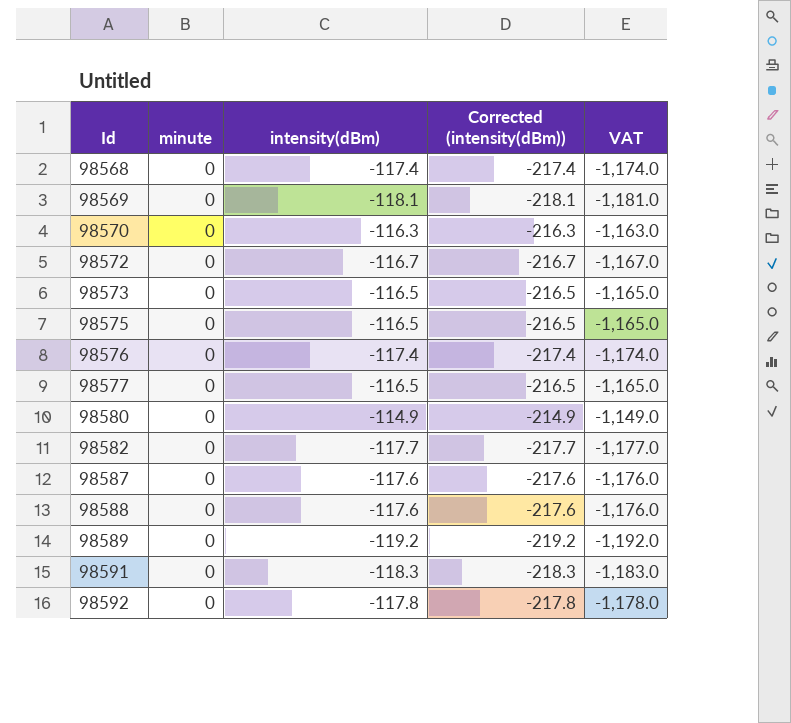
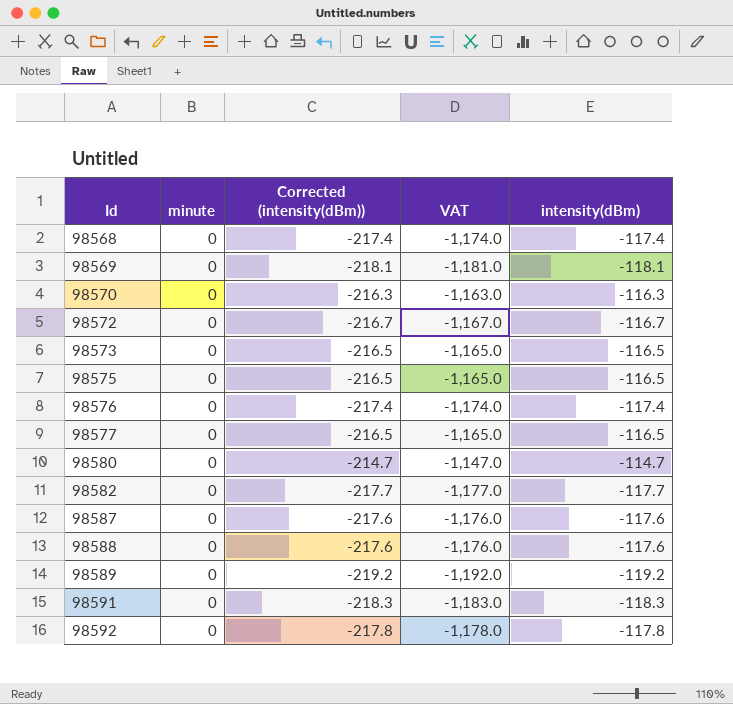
column intensity(dBm) | position: 3 -> 5
98580 | Corrected (intensity(dBm)): -214.9 -> -214.7
98580 | VAT: -1,149.0 -> -1,147.0
98580 | intensity(dBm): -114.9 -> -114.7

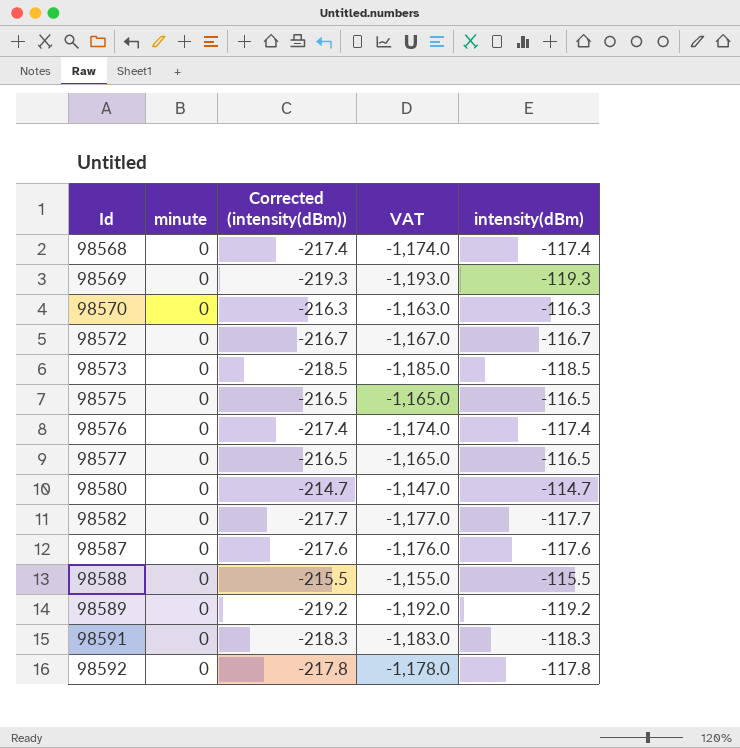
98569 | Corrected (intensity(dBm)): -218.1 -> -219.3
98569 | VAT: -1,181.0 -> -1,193.0
98569 | intensity(dBm): -118.1 -> -119.3
98573 | Corrected (intensity(dBm)): -216.5 -> -218.5
98573 | VAT: -1,165.0 -> -1,185.0
98573 | intensity(dBm): -116.5 -> -118.5
98588 | Corrected (intensity(dBm)): -217.6 -> -215.5
98588 | VAT: -1,176.0 -> -1,155.0
98588 | intensity(dBm): -117.6 -> -115.5

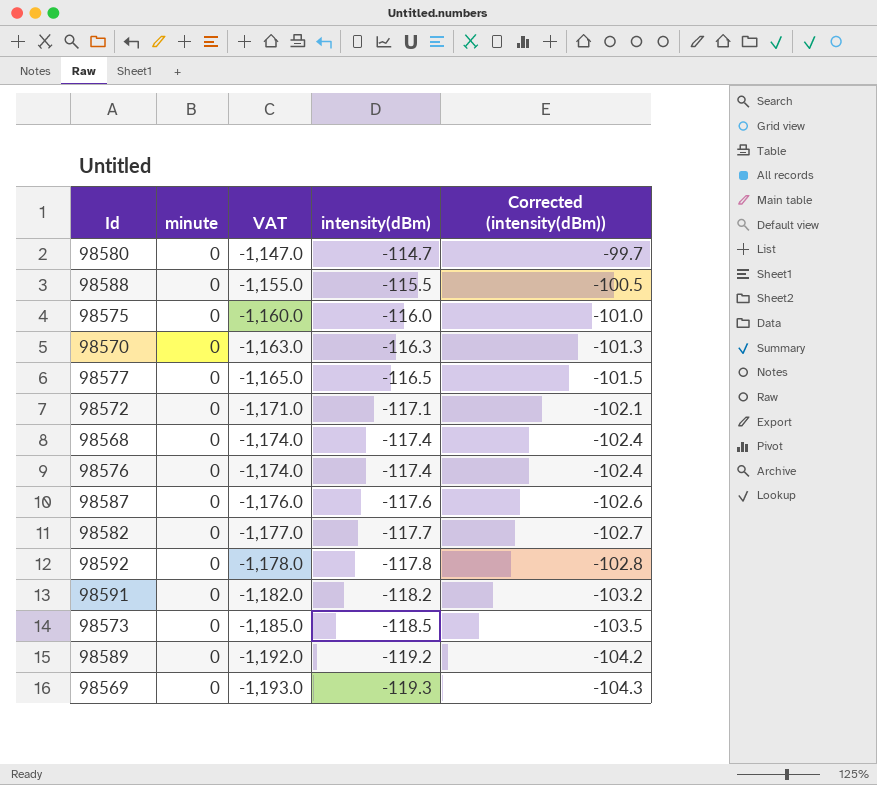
row order: Id ascending -> VAT descending
column Corrected (intensity(dBm)) | formula: [intensity(dBm)] - 100 -> [intensity(dBm)] + 15
column Corrected (intensity(dBm)) | position: 3 -> 5
98575 | VAT: -1,165.0 -> -1,160.0
98575 | intensity(dBm): -116.5 -> -116.0
98572 | VAT: -1,167.0 -> -1,171.0
98572 | intensity(dBm): -116.7 -> -117.1
98591 | VAT: -1,183.0 -> -1,182.0
98591 | intensity(dBm): -118.3 -> -118.2

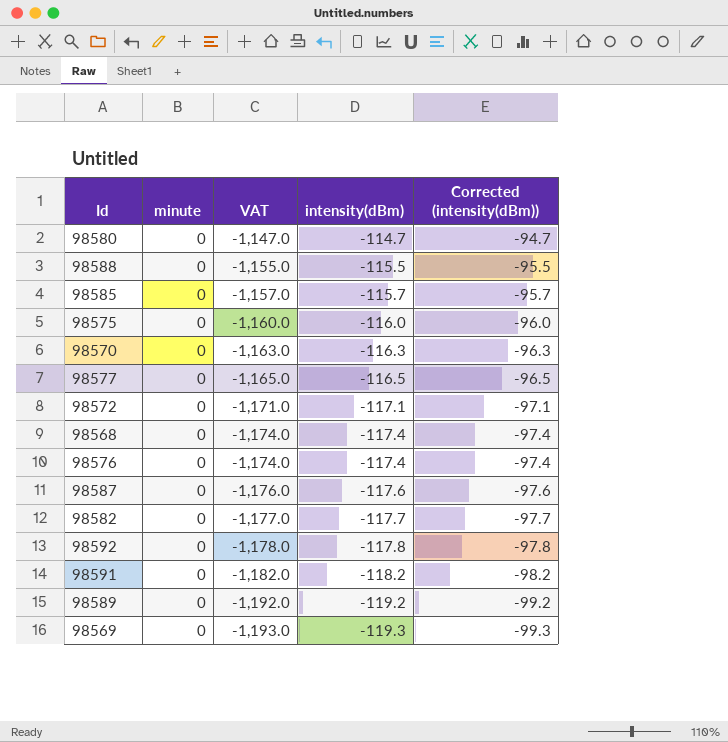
column Corrected (intensity(dBm)) | formula: [intensity(dBm)] + 15 -> [intensity(dBm)] + 20
row 98573: 0 | -1,185.0 | -118.5 | -103.5 -> none
row 98585: none -> 0 | -1,157.0 | -115.7 | -95.7

